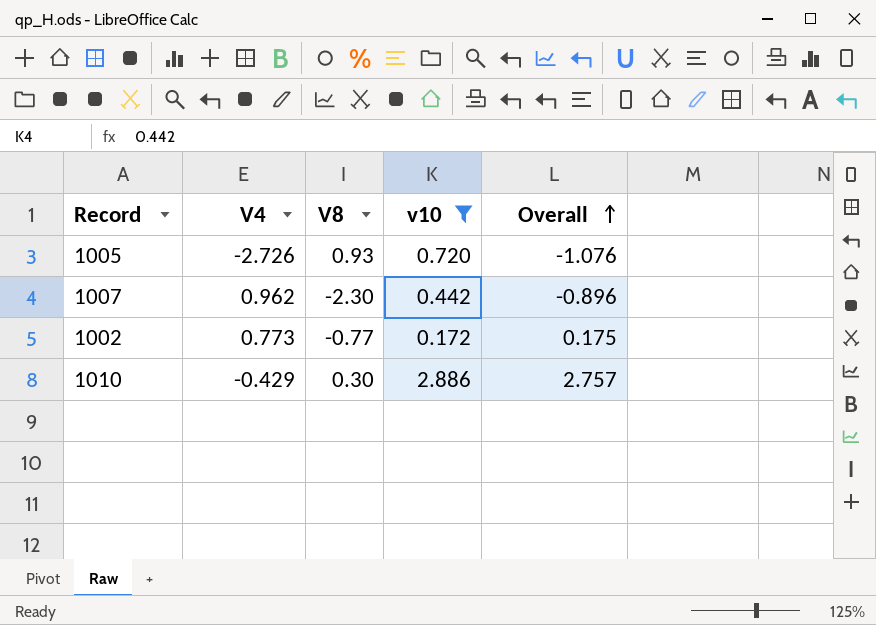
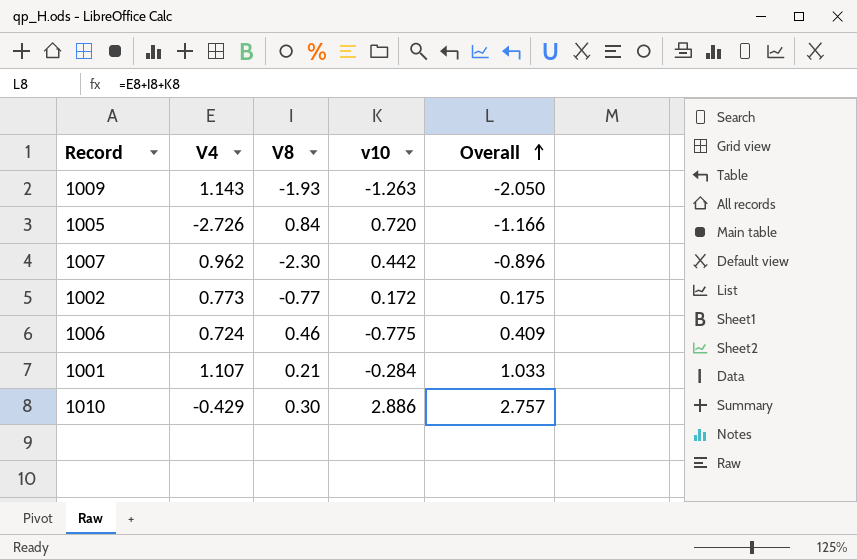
filter: v10 >= 0.172 -> none
1005 | V8: 0.93 -> 0.84
1005 | Overall: -1.076 -> -1.166

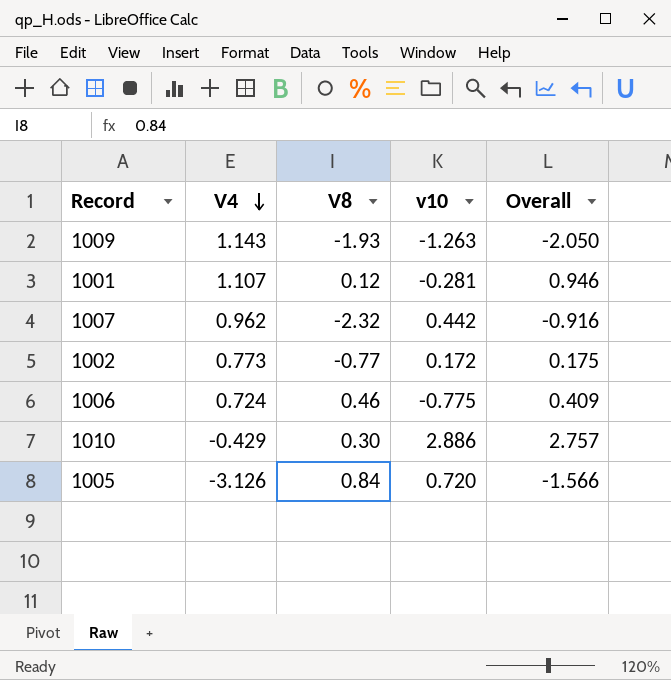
row order: Overall ascending -> V4 descending
1001 | V8: 0.21 -> 0.12
1001 | v10: -0.284 -> -0.281
1001 | Overall: 1.033 -> 0.946
1007 | V8: -2.30 -> -2.32
1007 | Overall: -0.896 -> -0.916
1005 | V4: -2.726 -> -3.126
1005 | Overall: -1.166 -> -1.566

